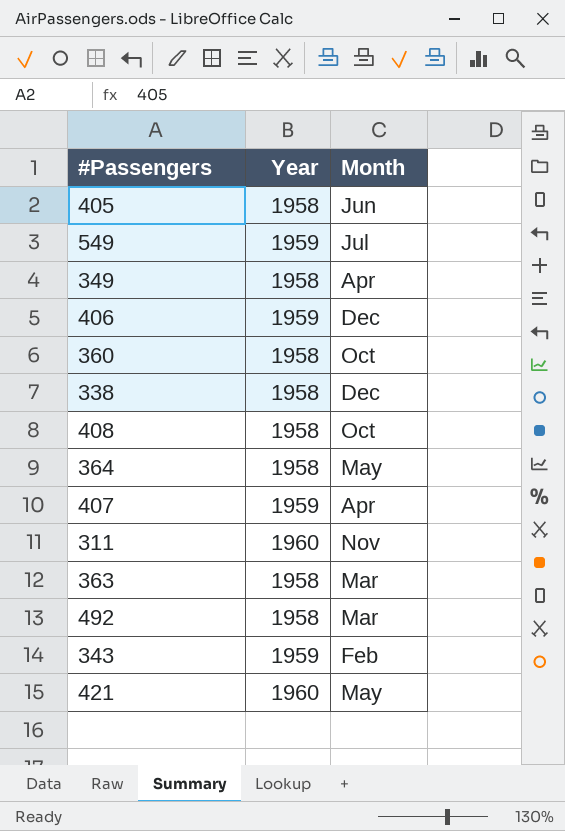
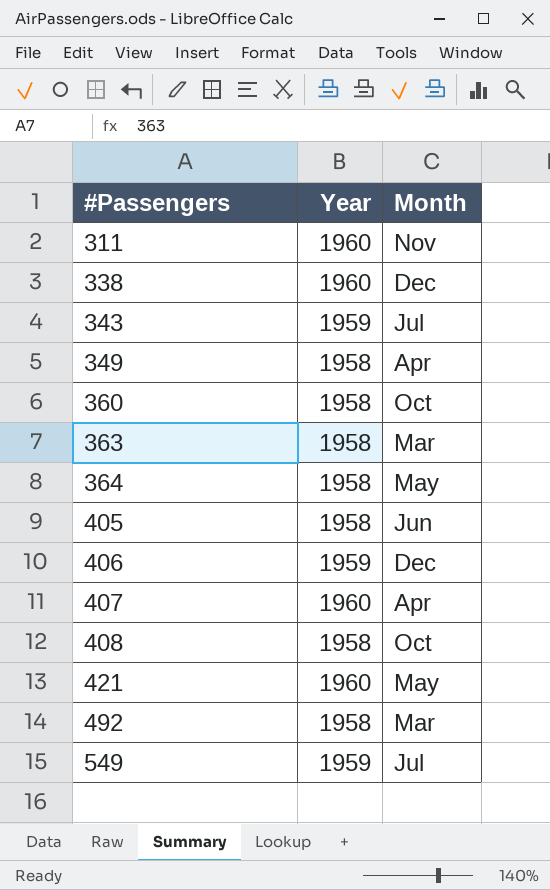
row order: none -> #Passengers ascending
338 | Year: 1958 -> 1960
343 | Month: Feb -> Jul
407 | Year: 1959 -> 1960

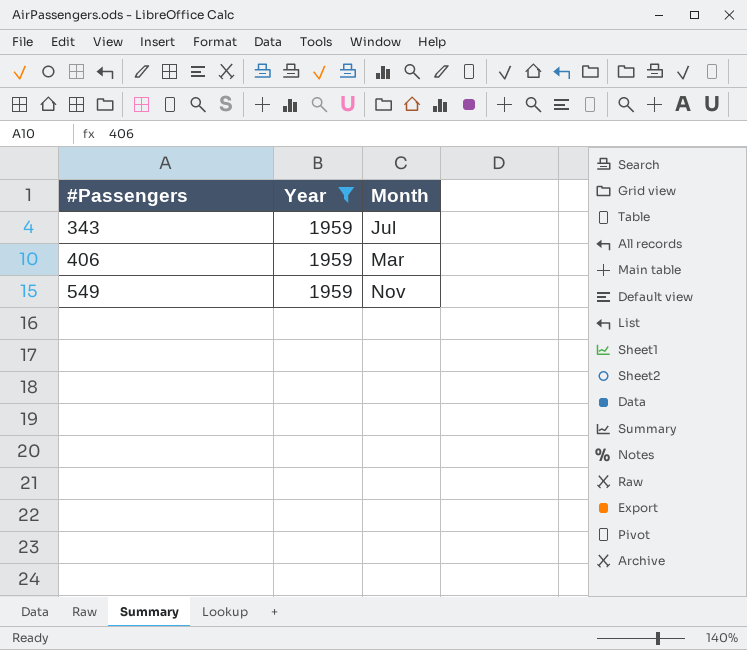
filter: none -> Year = 1959
406 | Month: Dec -> Mar
549 | Month: Jul -> Nov

